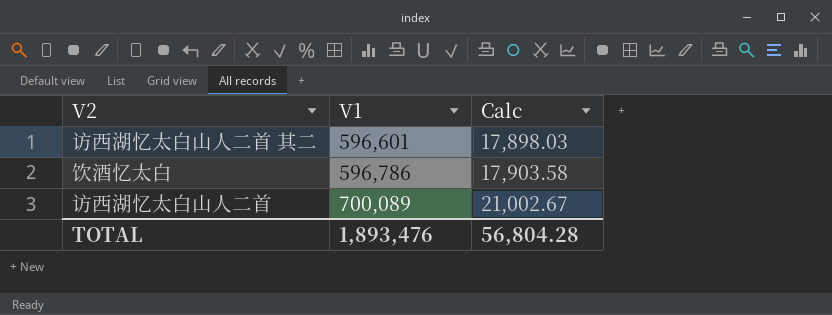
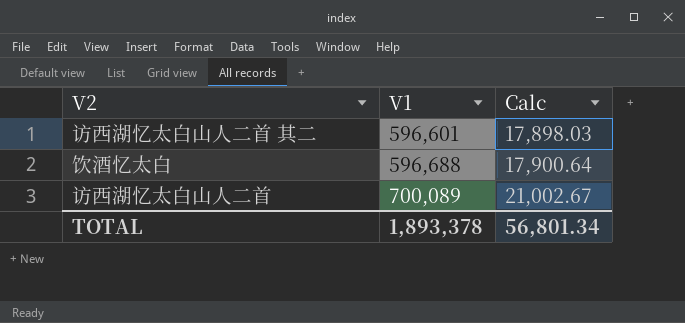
饮酒忆太白 | V1: 596,786 -> 596,688
饮酒忆太白 | Calc: 17,903.58 -> 17,900.64
TOTAL | V1: 1,893,476 -> 1,893,378
TOTAL | Calc: 56,804.28 -> 56,801.34

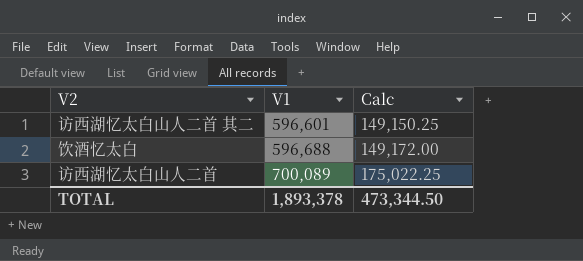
column Calc | formula: [V1] * 0.03 -> [V1] * 0.25
TOTAL | Calc: 56,801.34 -> 473,344.50

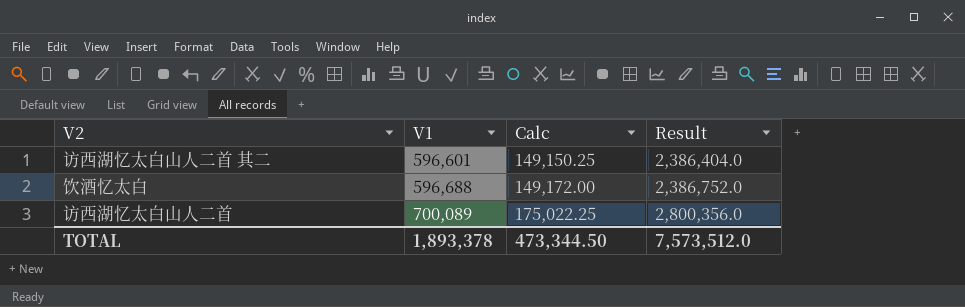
column Result | formula: none -> [V1] * 4

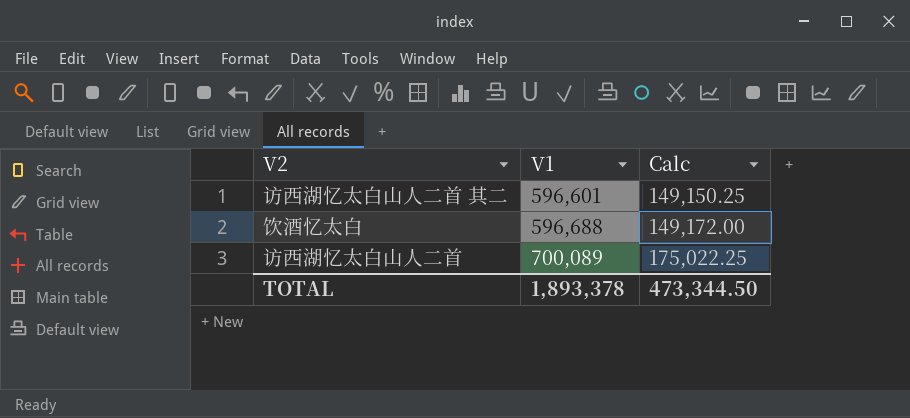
column Result | formula: [V1] * 4 -> none

